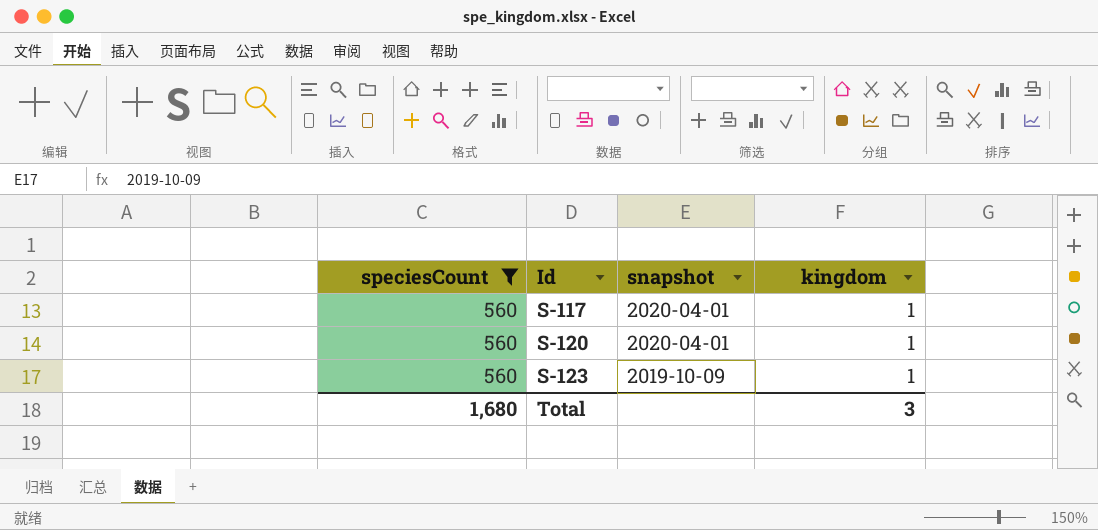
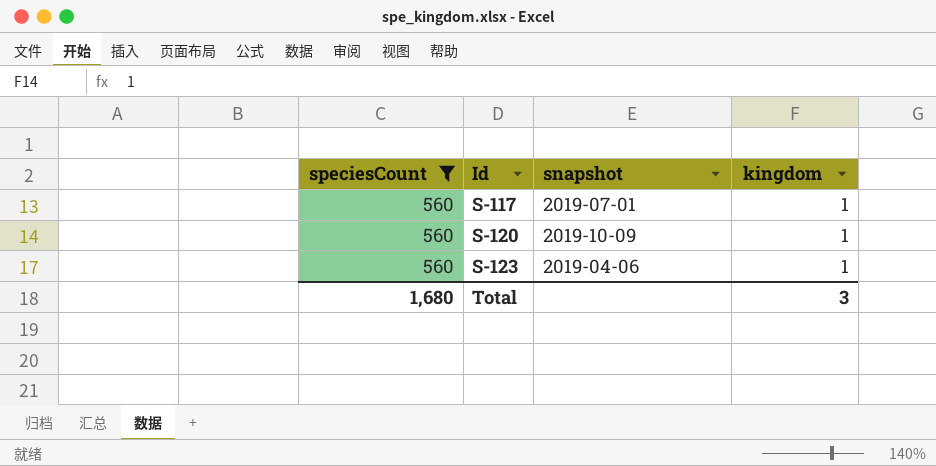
S-117 | snapshot: 2020-04-01 -> 2019-07-01
S-120 | snapshot: 2020-04-01 -> 2019-10-09
S-123 | snapshot: 2019-10-09 -> 2019-04-06

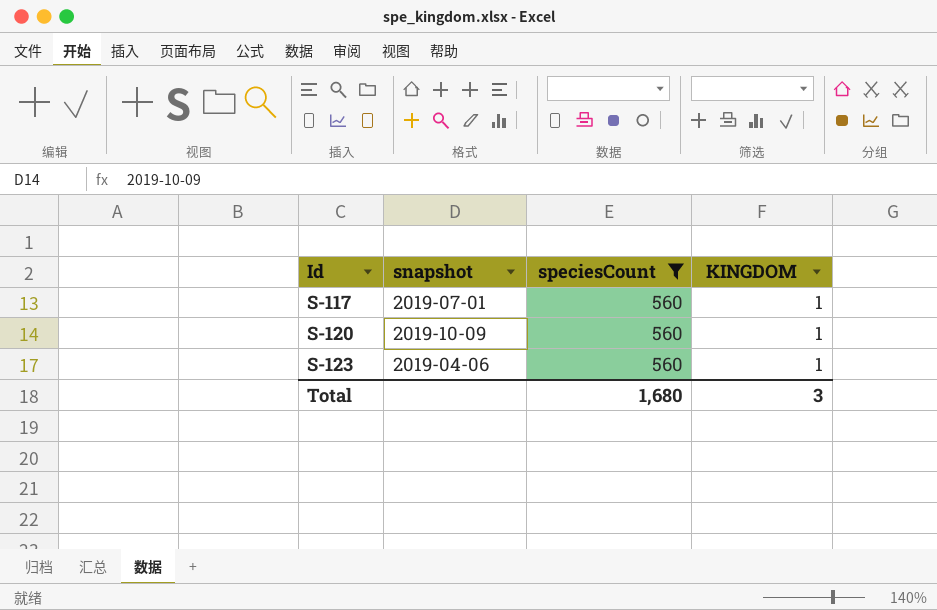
column speciesCount | position: 1 -> 3
column name: kingdom -> KINGDOM

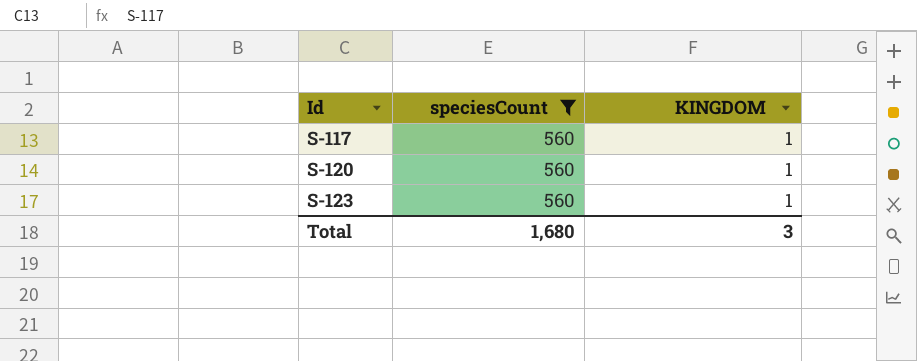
column snapshot | position: 2 -> none

